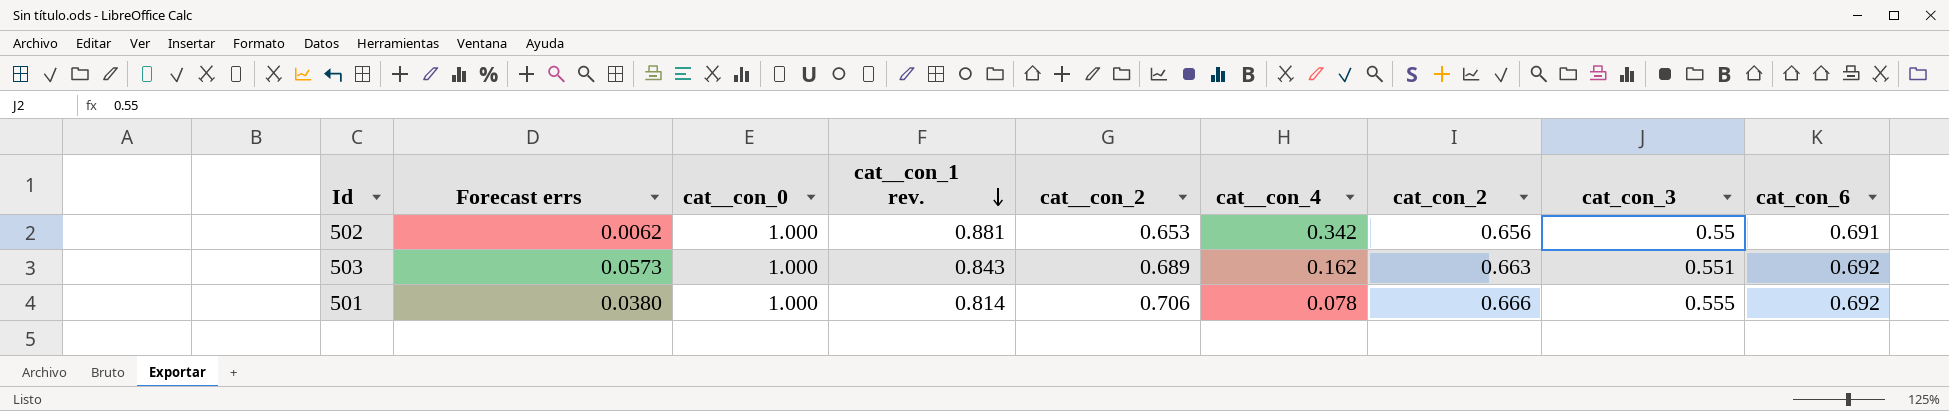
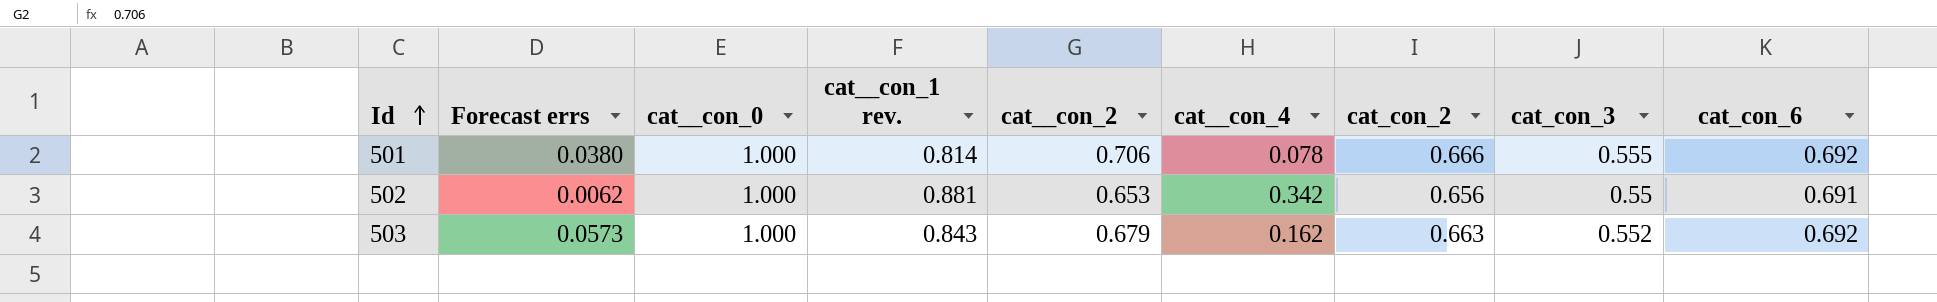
row order: cat__con_1 rev. descending -> Id ascending
503 | cat__con_2: 0.689 -> 0.679
503 | cat_con_3: 0.551 -> 0.552

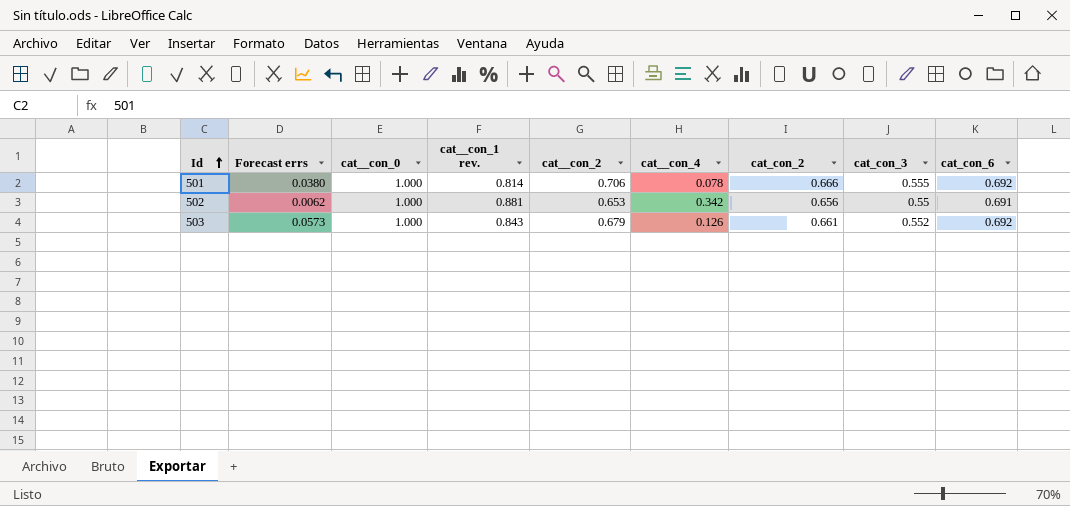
503 | cat__con_4: 0.162 -> 0.126
503 | cat_con_2: 0.663 -> 0.661

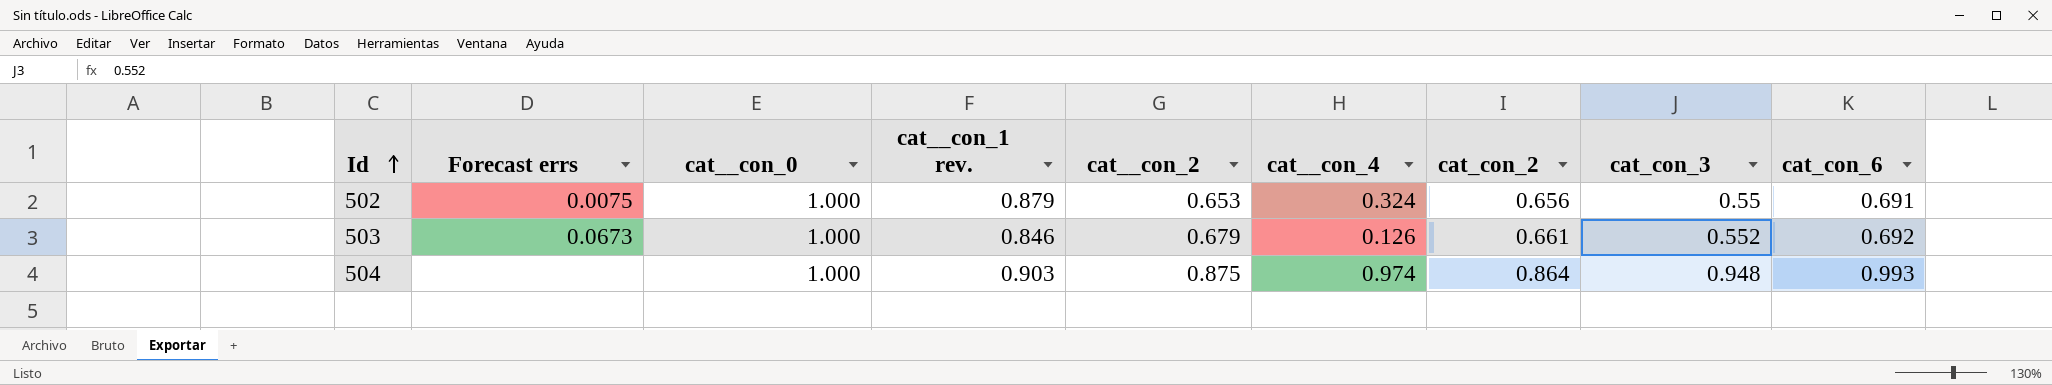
row 501: 0.0380 | 1.000 | 0.814 | 0.706 | 0.078 | 0.666 | 0.555 | 0.692 -> none
502 | Forecast errs: 0.0062 -> 0.0075
502 | cat__con_1 rev.: 0.881 -> 0.879
502 | cat__con_4: 0.342 -> 0.324
503 | Forecast errs: 0.0573 -> 0.0673
503 | cat__con_1 rev.: 0.843 -> 0.846
row 504: none -> none | 1.000 | 0.903 | 0.875 | 0.974 | 0.864 | 0.948 | 0.993

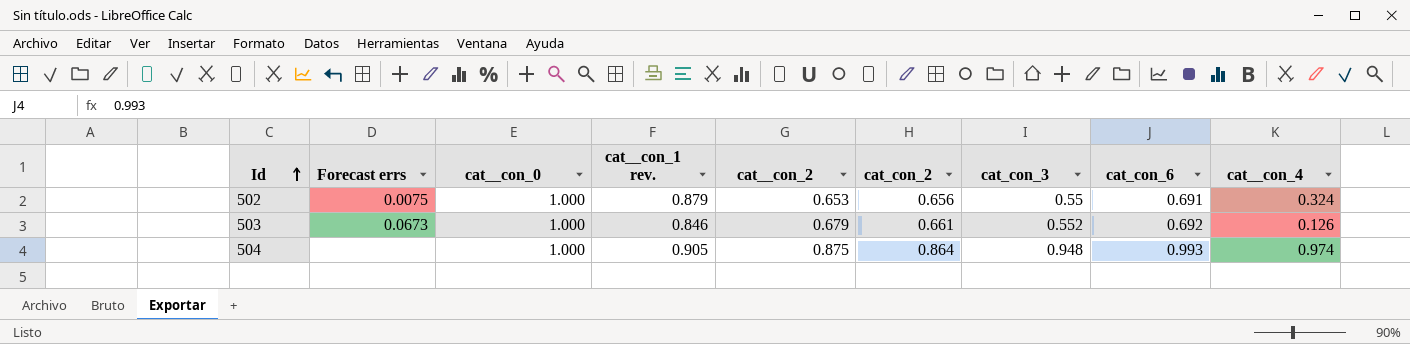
column cat__con_4 | position: 6 -> 9
504 | cat__con_1 rev.: 0.903 -> 0.905

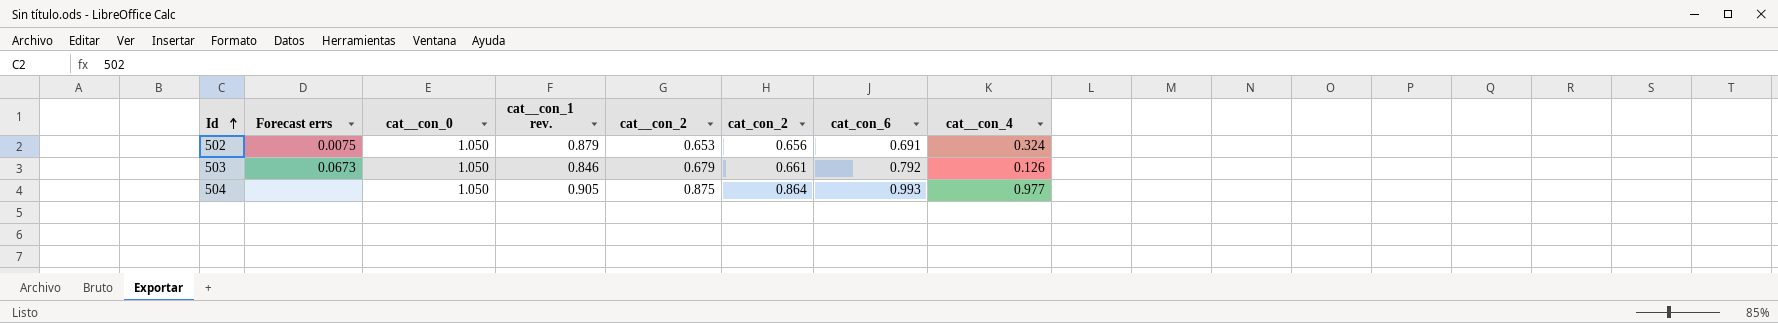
column cat_con_3 | position: 7 -> none
502 | cat__con_0: 1.000 -> 1.050
503 | cat__con_0: 1.000 -> 1.050
503 | cat_con_6: 0.692 -> 0.792
504 | cat__con_0: 1.000 -> 1.050
504 | cat__con_4: 0.974 -> 0.977

